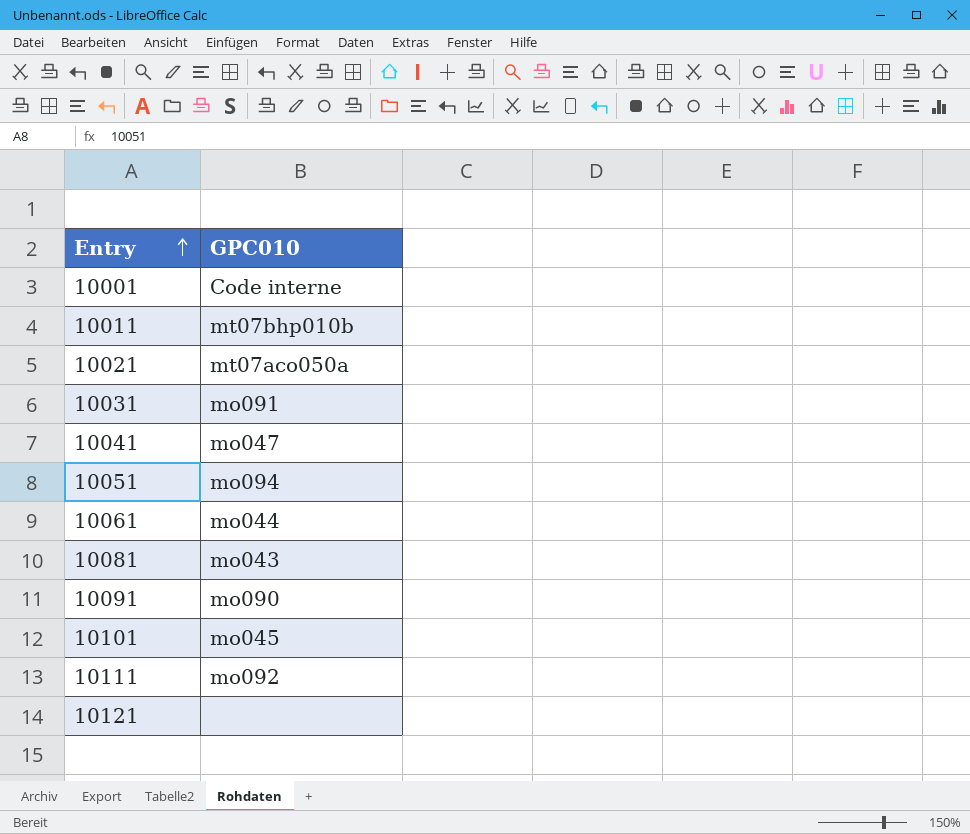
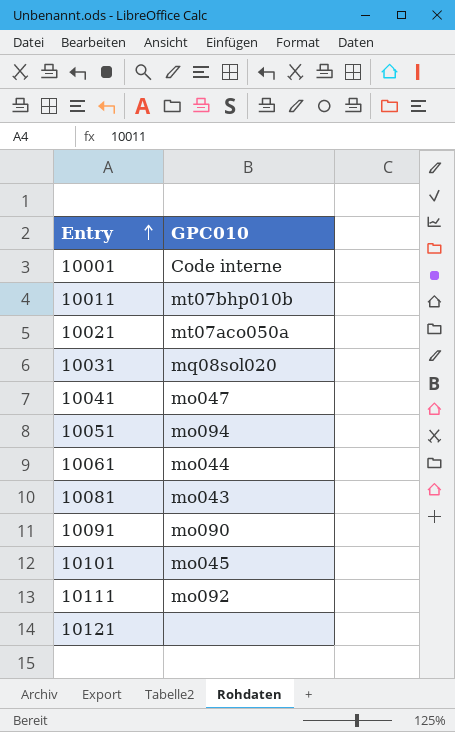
10031 | GPC010: mo091 -> mq08sol020

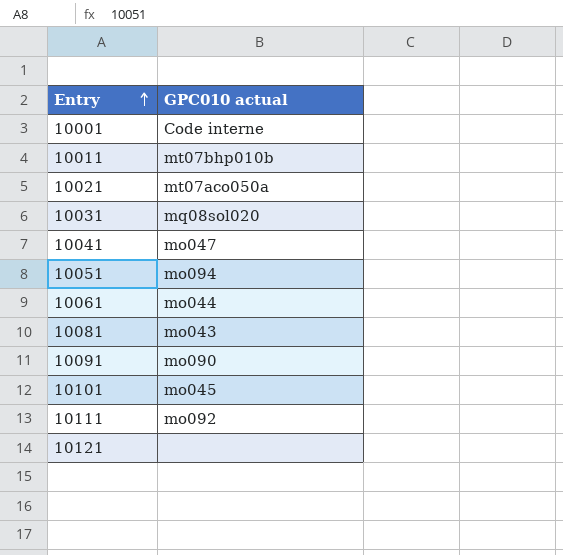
column name: GPC010 -> GPC010 actual

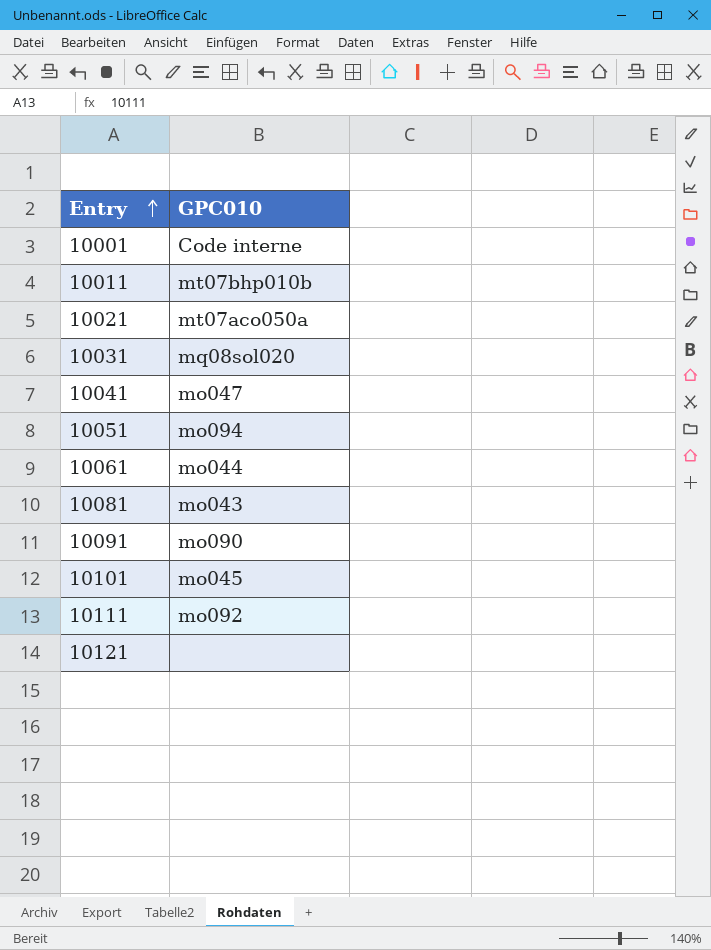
column name: GPC010 actual -> GPC010

